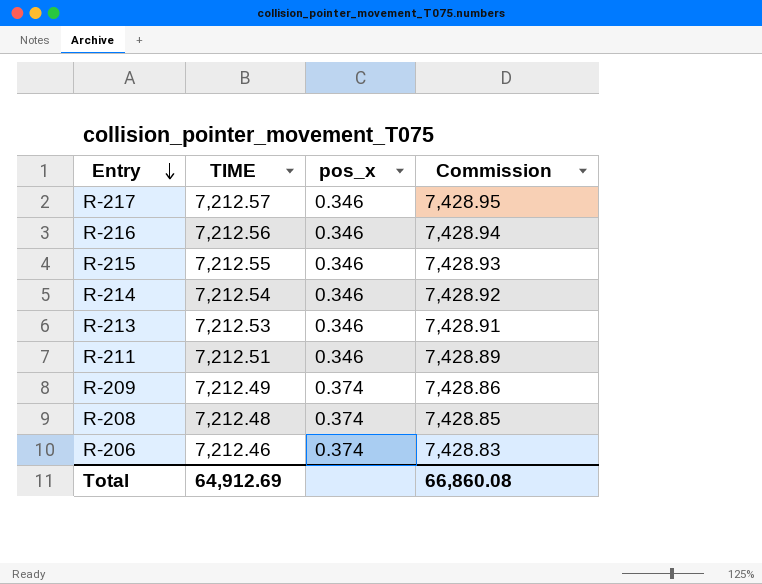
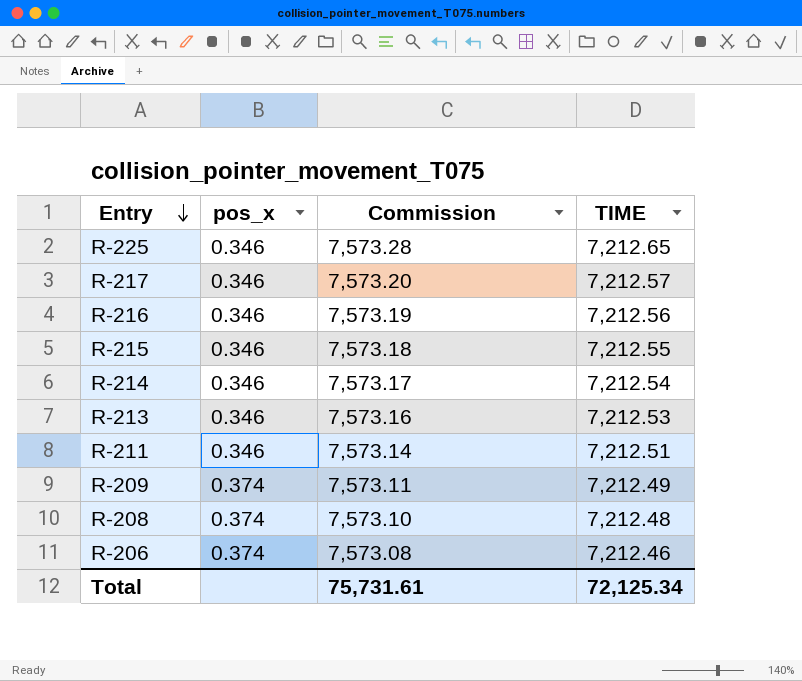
column Commission | formula: [TIME] * 1.03 -> [TIME] * 1.05
column TIME | position: 2 -> 4
row R-225: none -> 0.346 | 7,573.28 | 7,212.65
Total | Commission: 66,860.08 -> 75,731.61
Total | TIME: 64,912.69 -> 72,125.34

